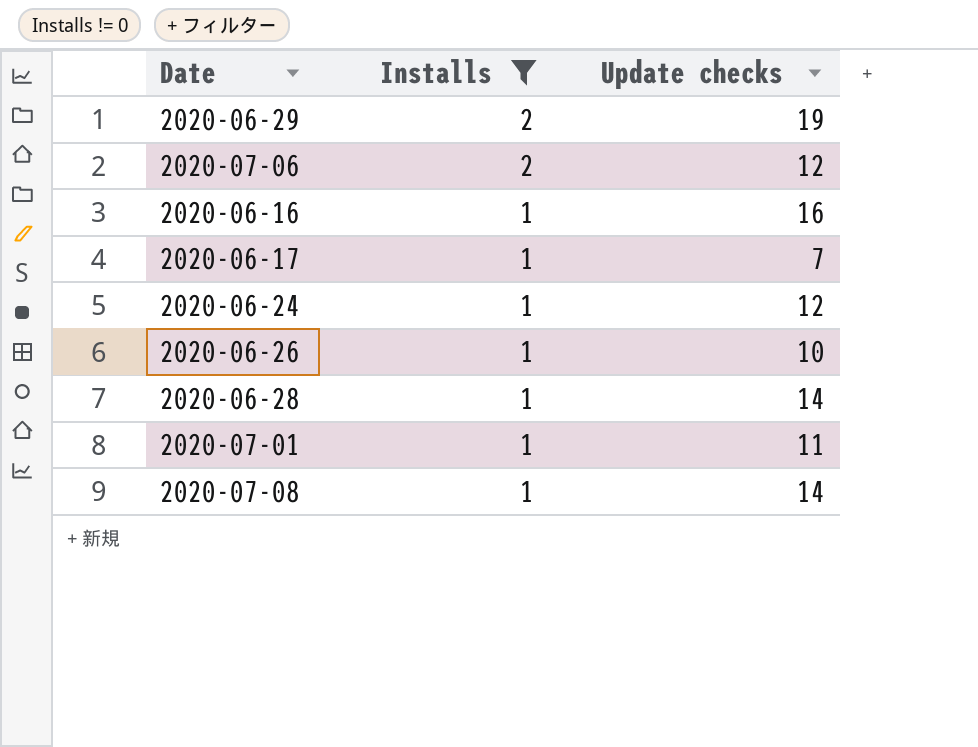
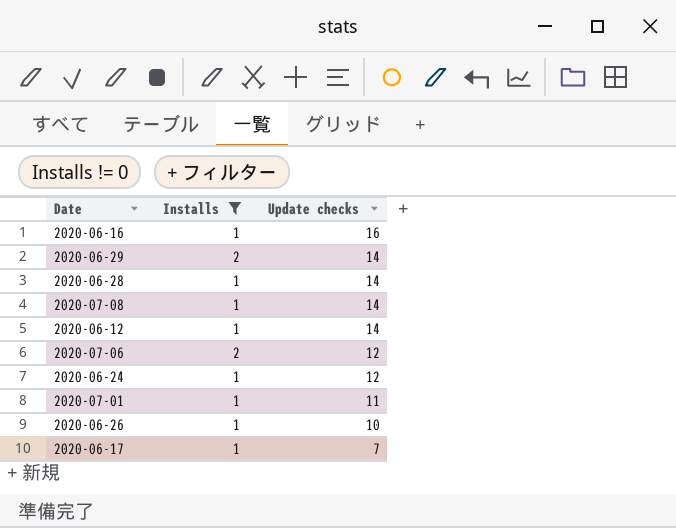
row order: Installs descending -> Update checks descending
2020-06-29 | Update checks: 19 -> 14
row 2020-06-12: none -> 1 | 14

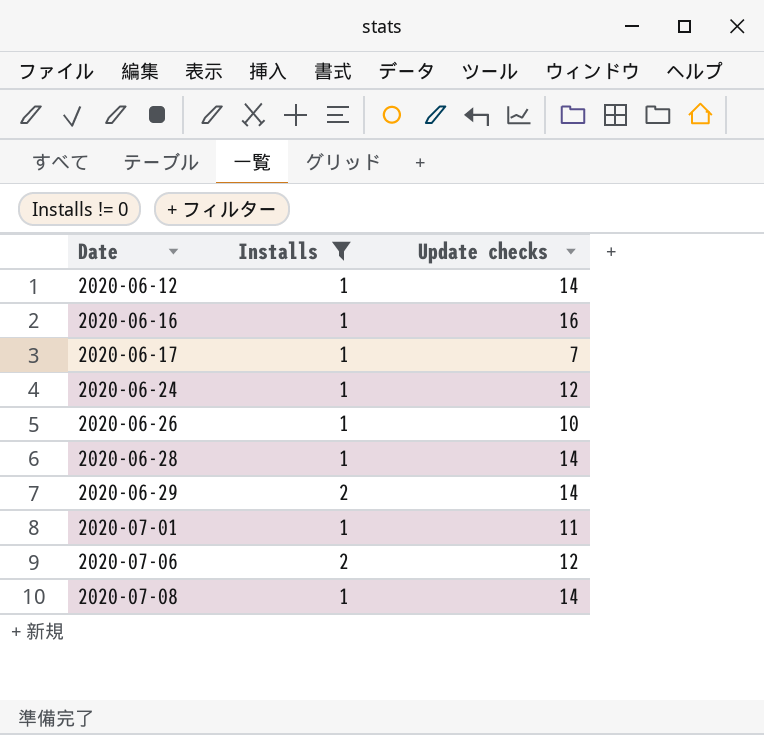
row order: Update checks descending -> Date ascending

